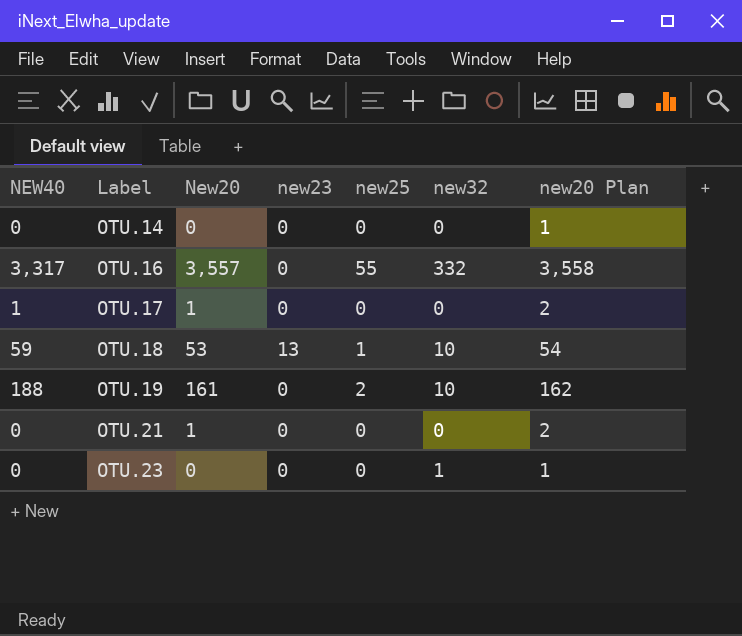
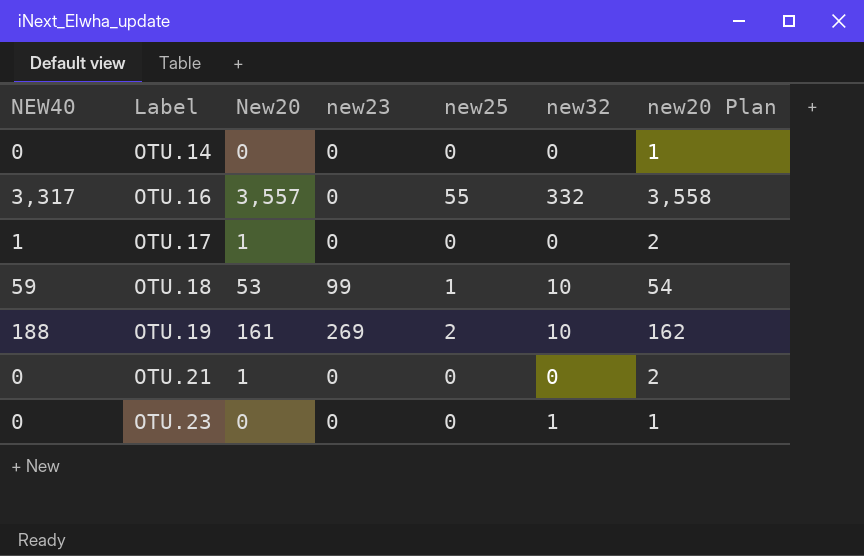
OTU.18 | new23: 13 -> 99
OTU.19 | new23: 0 -> 269

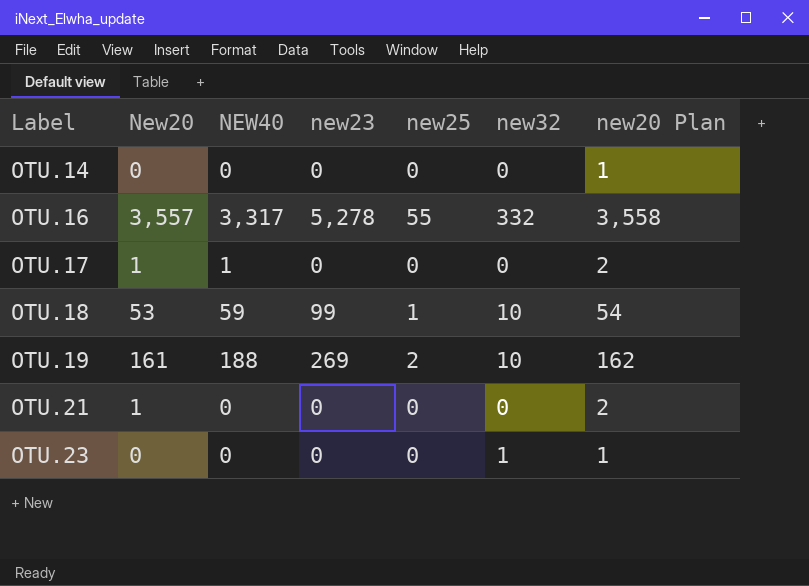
column NEW40 | position: 1 -> 3
OTU.16 | new23: 0 -> 5,278

